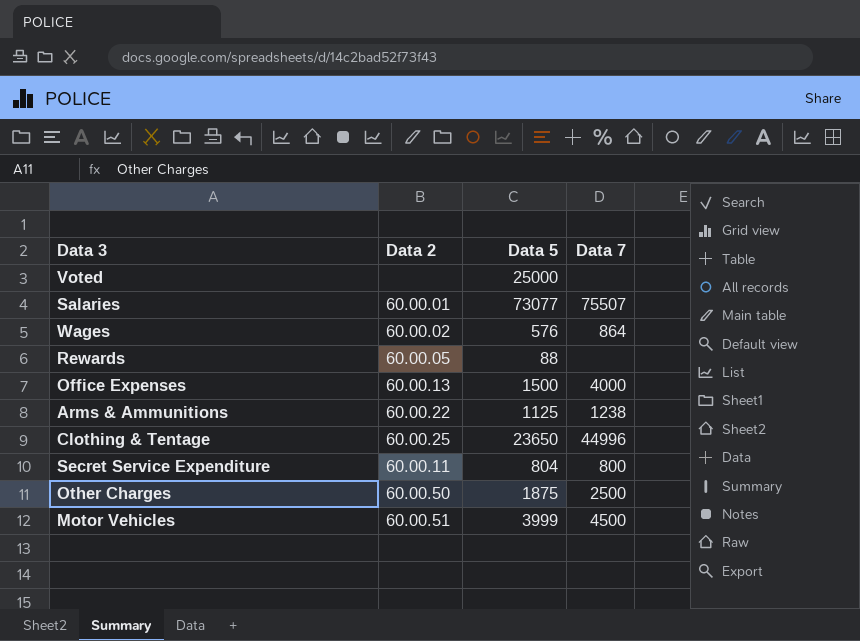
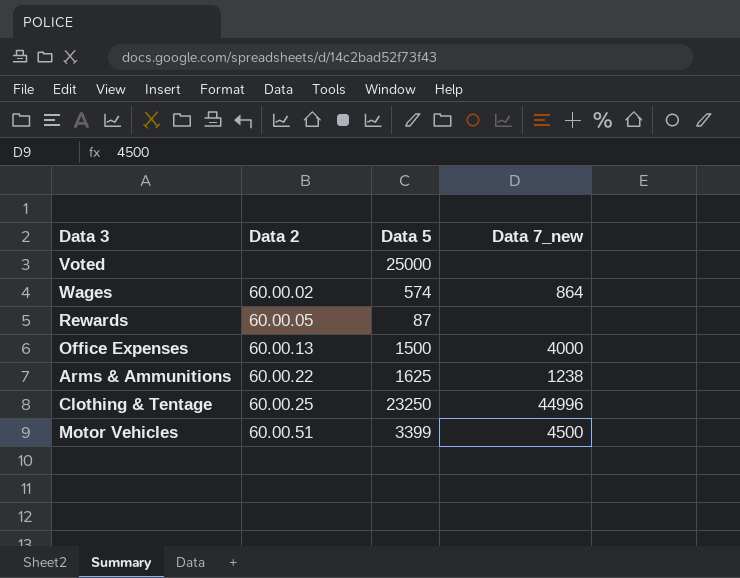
column name: Data 7 -> Data 7_new
row Salaries: 60.00.01 | 73077 | 75507 -> none
row Secret Service Expenditure: 60.00.11 | 804 | 800 -> none
row Other Charges: 60.00.50 | 1875 | 2500 -> none
Wages | Data 5: 576 -> 574
Rewards | Data 5: 88 -> 87
Arms & Ammunitions | Data 5: 1125 -> 1625
Clothing & Tentage | Data 5: 23650 -> 23250
Motor Vehicles | Data 5: 3999 -> 3399

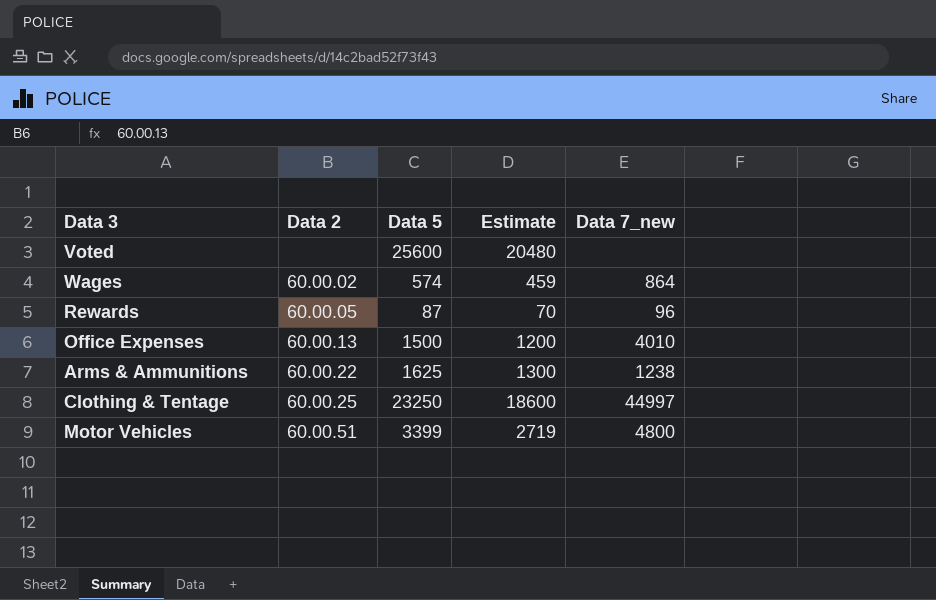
column Estimate | formula: none -> [Data 5] * 0.8
Voted | Data 5: 25000 -> 25600
Rewards | Data 7_new: none -> 96
Office Expenses | Data 7_new: 4000 -> 4010
Clothing & Tentage | Data 7_new: 44996 -> 44997
Motor Vehicles | Data 7_new: 4500 -> 4800

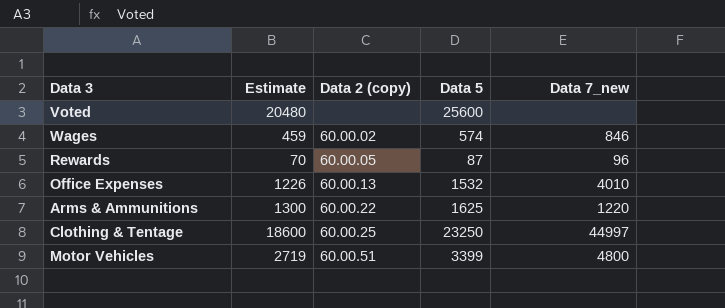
column Estimate | position: 4 -> 2
column name: Data 2 -> Data 2 (copy)
Wages | Data 7_new: 864 -> 846
Office Expenses | Estimate: 1200 -> 1226
Office Expenses | Data 5: 1500 -> 1532
Arms & Ammunitions | Data 7_new: 1238 -> 1220

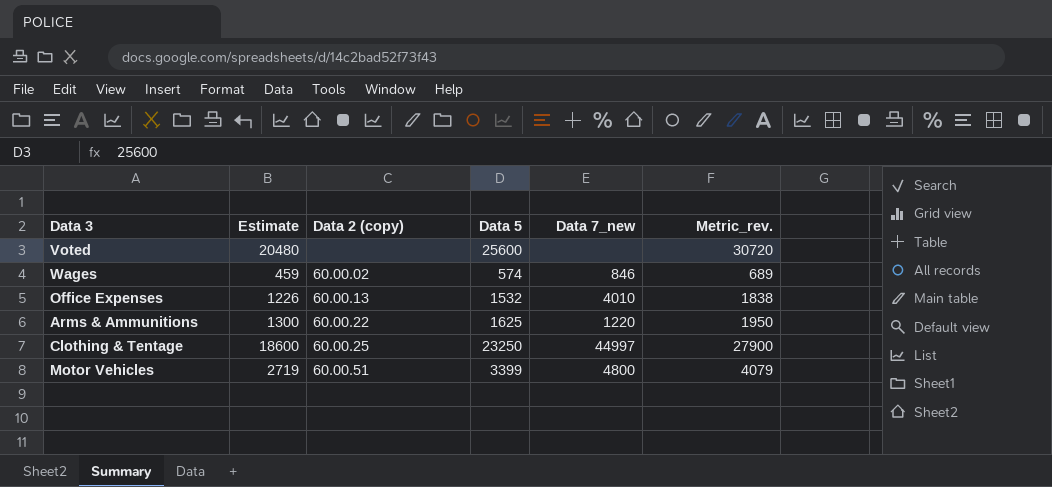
column Metric_rev. | formula: none -> [Data 5] * 1.2
row Rewards: 70 | 60.00.05 | 87 | 96 -> none

